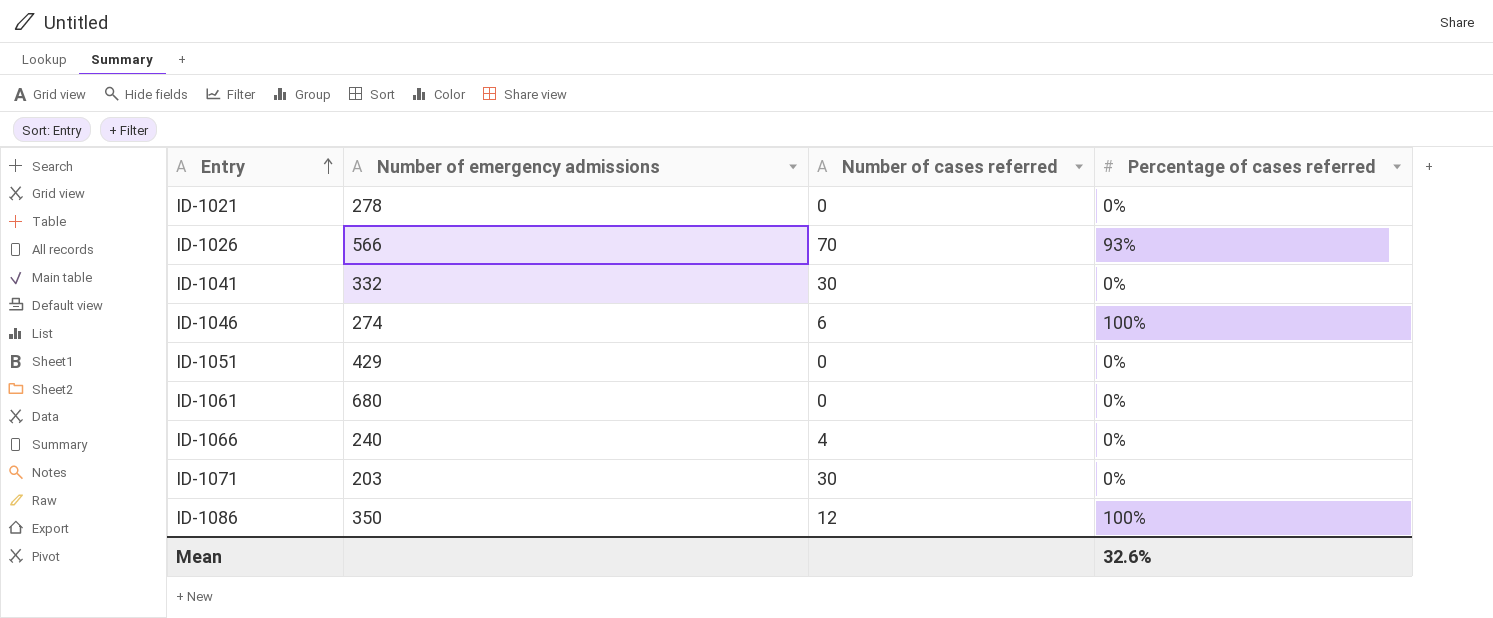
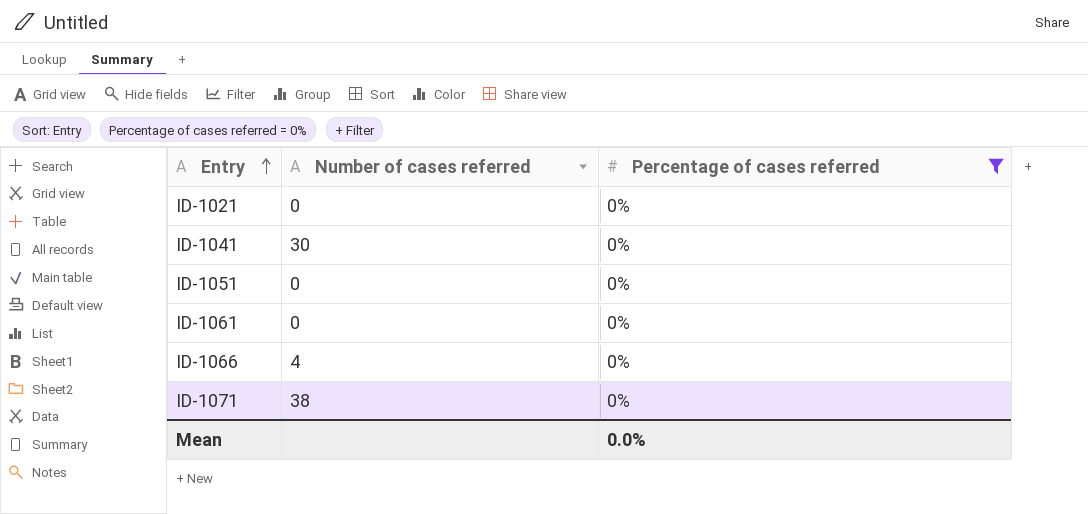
filter: none -> Percentage of cases referred = 0%
column Number of emergency admissions | position: 2 -> none
ID-1071 | Number of cases referred: 30 -> 38
Mean | Percentage of cases referred: 32.6% -> 0.0%

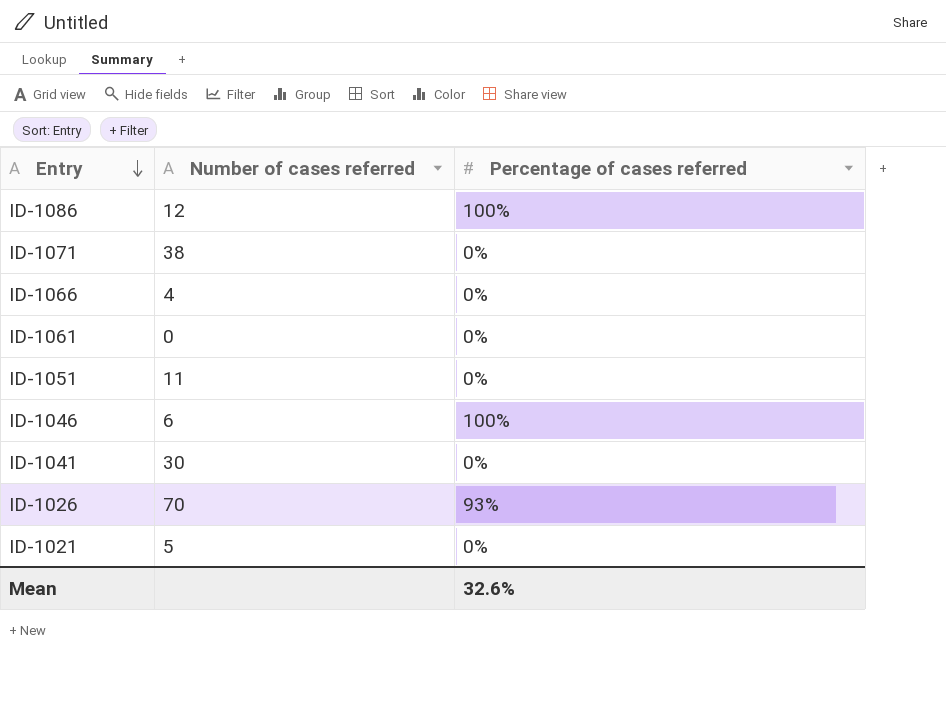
filter: Percentage of cases referred = 0% -> none
row order: Entry ascending -> Entry descending
ID-1051 | Number of cases referred: 0 -> 11
ID-1021 | Number of cases referred: 0 -> 5
Mean | Percentage of cases referred: 0.0% -> 32.6%

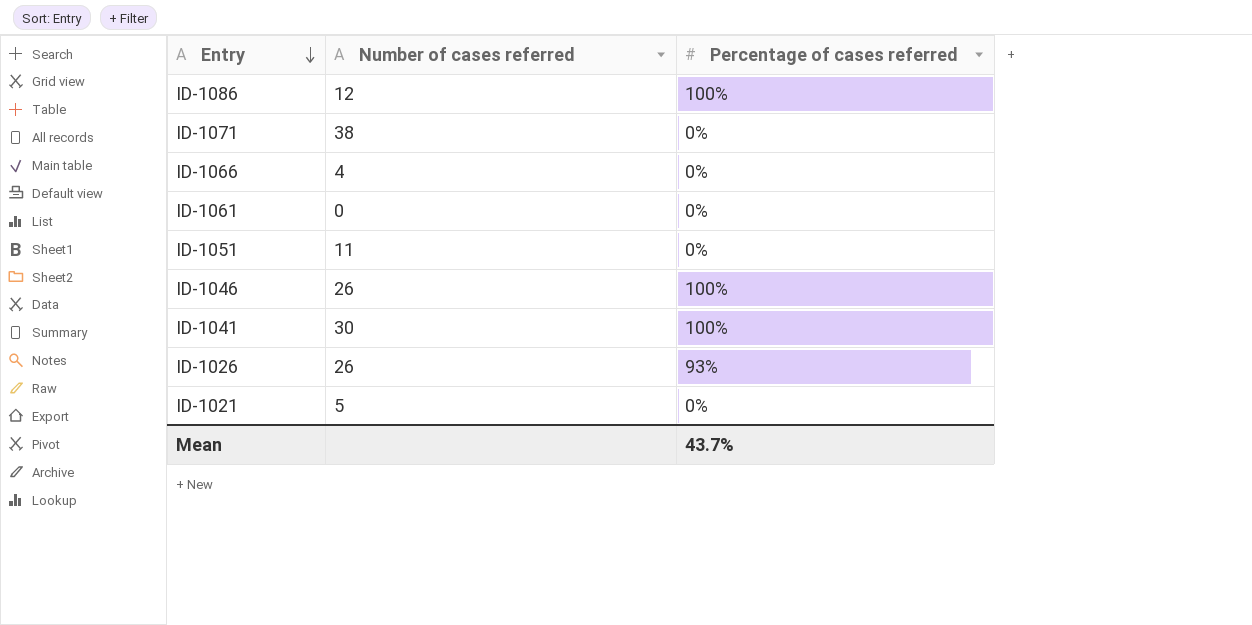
ID-1046 | Number of cases referred: 6 -> 26
ID-1041 | Percentage of cases referred: 0% -> 100%
ID-1026 | Number of cases referred: 70 -> 26
Mean | Percentage of cases referred: 32.6% -> 43.7%

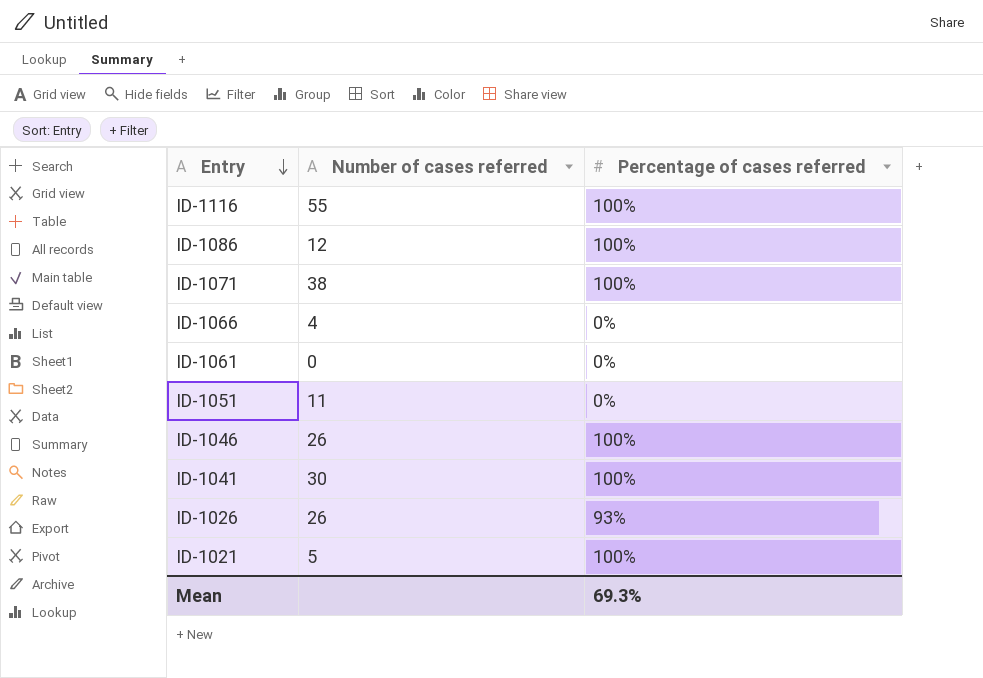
row ID-1116: none -> 55 | 100%
ID-1071 | Percentage of cases referred: 0% -> 100%
ID-1021 | Percentage of cases referred: 0% -> 100%
Mean | Percentage of cases referred: 43.7% -> 69.3%

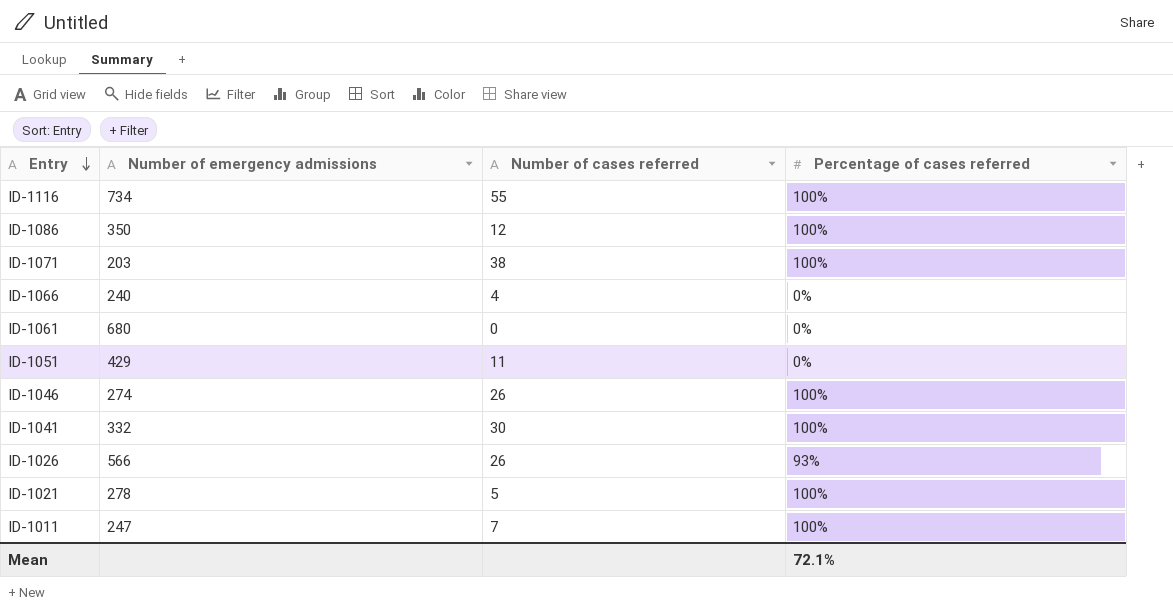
column Number of emergency admissions | position: none -> 2
row ID-1011: none -> 247 | 7 | 100%
Mean | Percentage of cases referred: 69.3% -> 72.1%

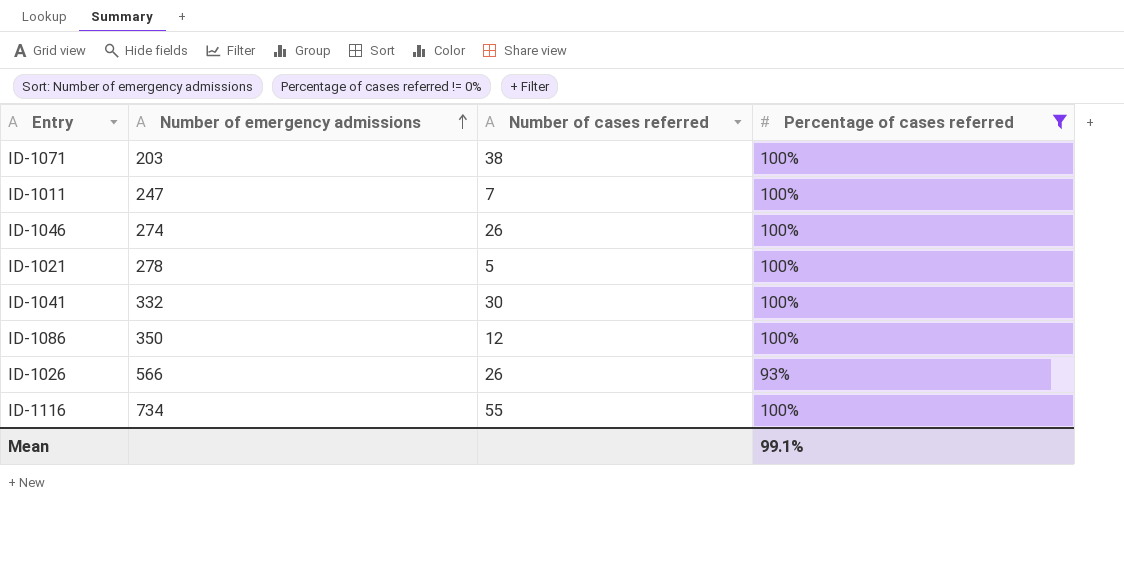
filter: none -> Percentage of cases referred != 0%
row order: Entry descending -> Number of emergency admissions ascending
Mean | Percentage of cases referred: 72.1% -> 99.1%

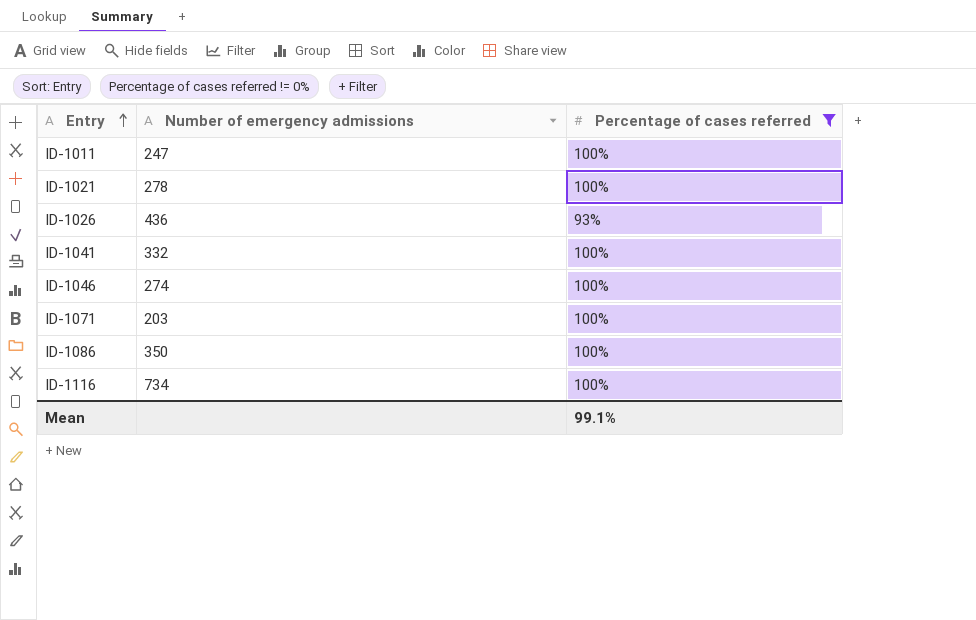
row order: Number of emergency admissions ascending -> Entry ascending
column Number of cases referred | position: 3 -> none
ID-1026 | Number of emergency admissions: 566 -> 436

